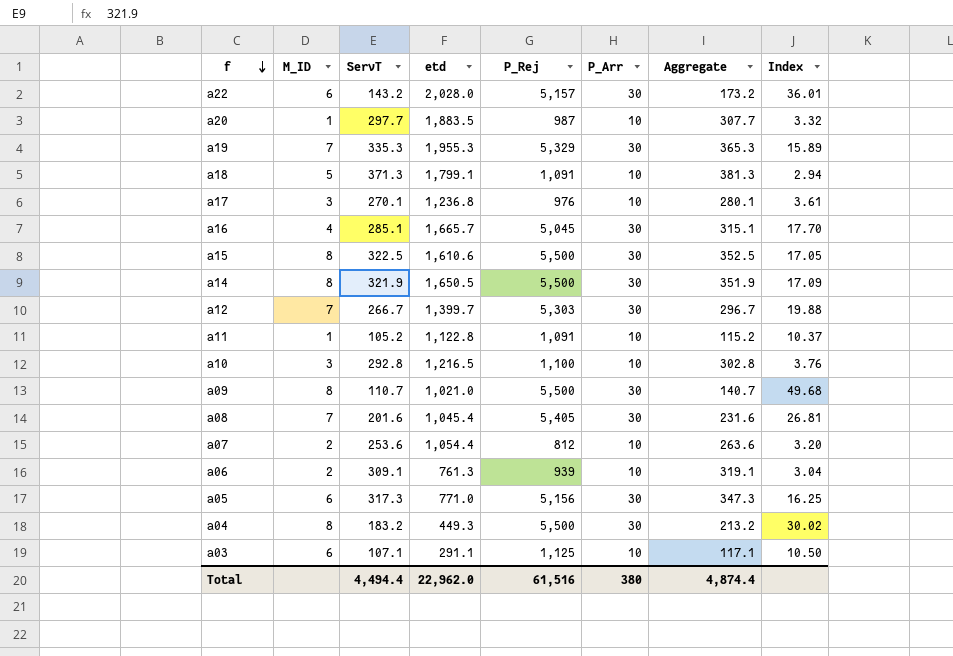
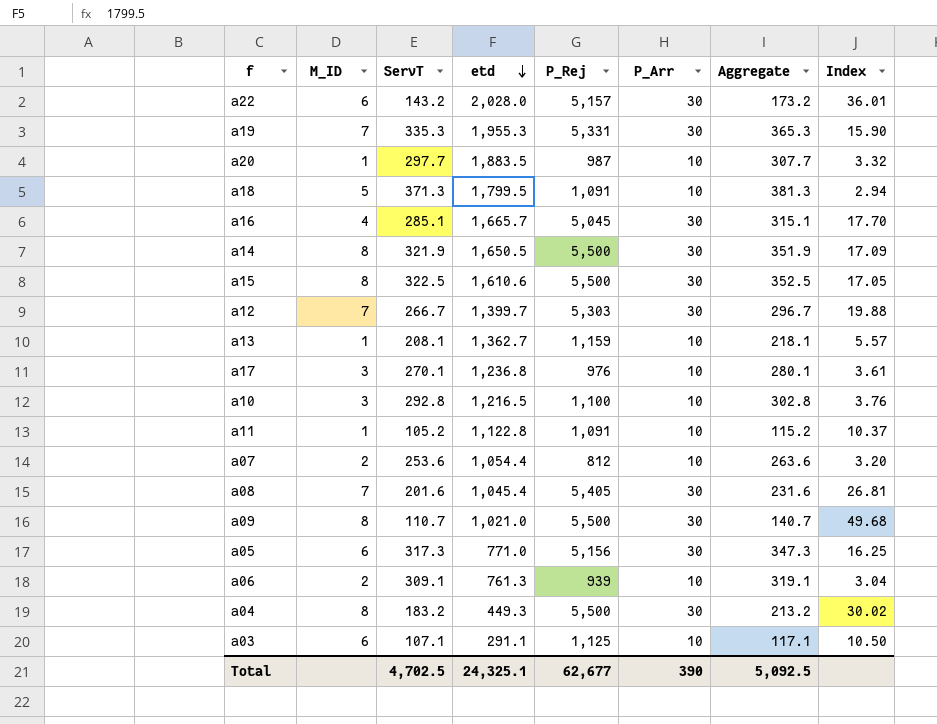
row order: f descending -> etd descending
a19 | P_Rej: 5,329 -> 5,331
a19 | Index: 15.89 -> 15.90
a18 | etd: 1,799.1 -> 1,799.5
row a13: none -> 1 | 208.1 | 1,362.7 | 1,159 | 10 | 218.1 | 5.57
Total | ServT: 4,494.4 -> 4,702.5
Total | etd: 22,962.0 -> 24,325.1
Total | P_Rej: 61,516 -> 62,677
Total | P_Arr: 380 -> 390
Total | Aggregate: 4,874.4 -> 5,092.5

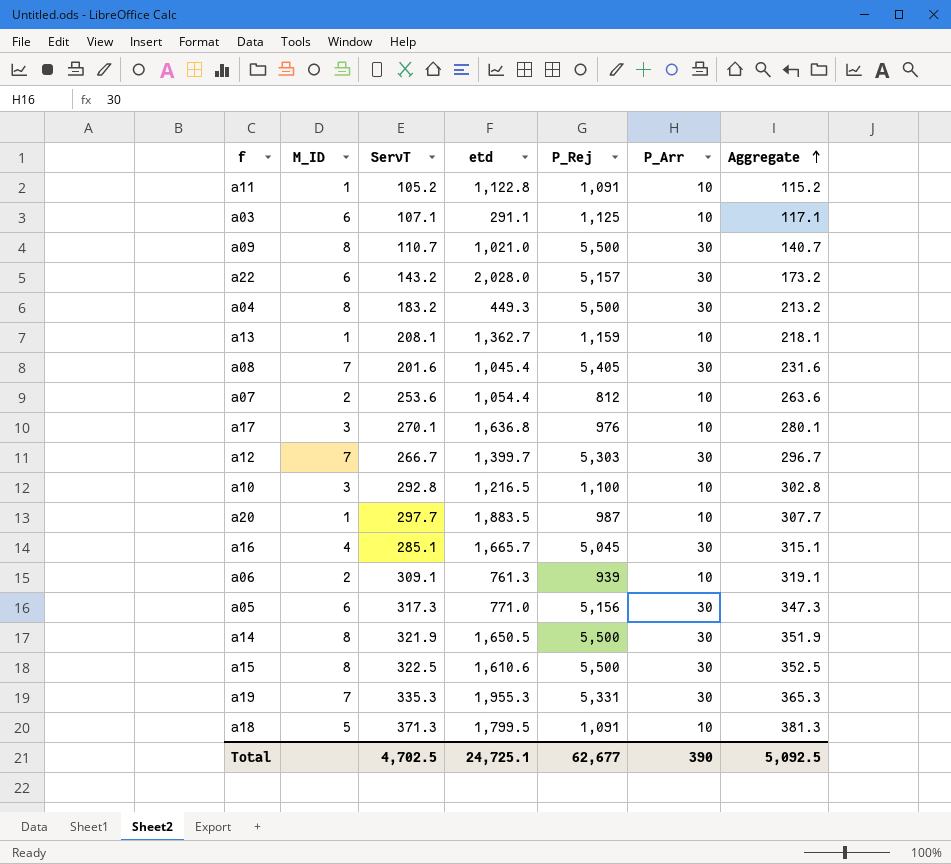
row order: etd descending -> Aggregate ascending
column Index | formula: [P_Rej] / [ServT] -> none
a17 | etd: 1,236.8 -> 1,636.8
Total | etd: 24,325.1 -> 24,725.1

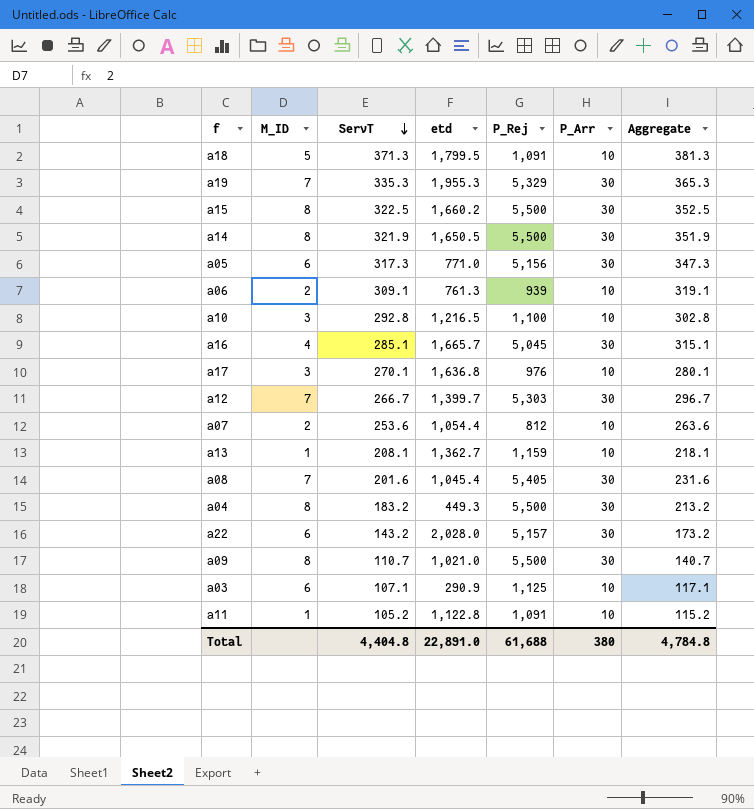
row order: Aggregate ascending -> ServT descending
row a20: 1 | 297.7 | 1,883.5 | 987 | 10 | 307.7 -> none
a19 | P_Rej: 5,331 -> 5,329
a15 | etd: 1,610.6 -> 1,660.2
a03 | etd: 291.1 -> 290.9
Total | ServT: 4,702.5 -> 4,404.8
Total | etd: 24,725.1 -> 22,891.0
Total | P_Rej: 62,677 -> 61,688
Total | P_Arr: 390 -> 380
Total | Aggregate: 5,092.5 -> 4,784.8

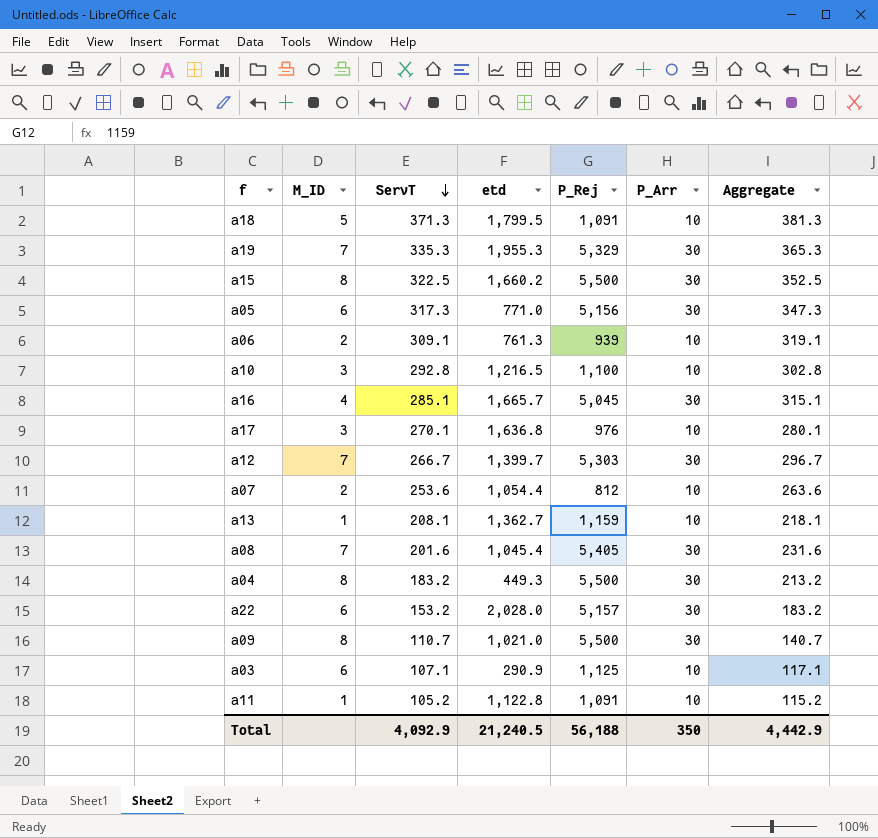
row a14: 8 | 321.9 | 1,650.5 | 5,500 | 30 | 351.9 -> none
a22 | ServT: 143.2 -> 153.2
a22 | Aggregate: 173.2 -> 183.2
Total | ServT: 4,404.8 -> 4,092.9
Total | etd: 22,891.0 -> 21,240.5
Total | P_Rej: 61,688 -> 56,188
Total | P_Arr: 380 -> 350
Total | Aggregate: 4,784.8 -> 4,442.9

